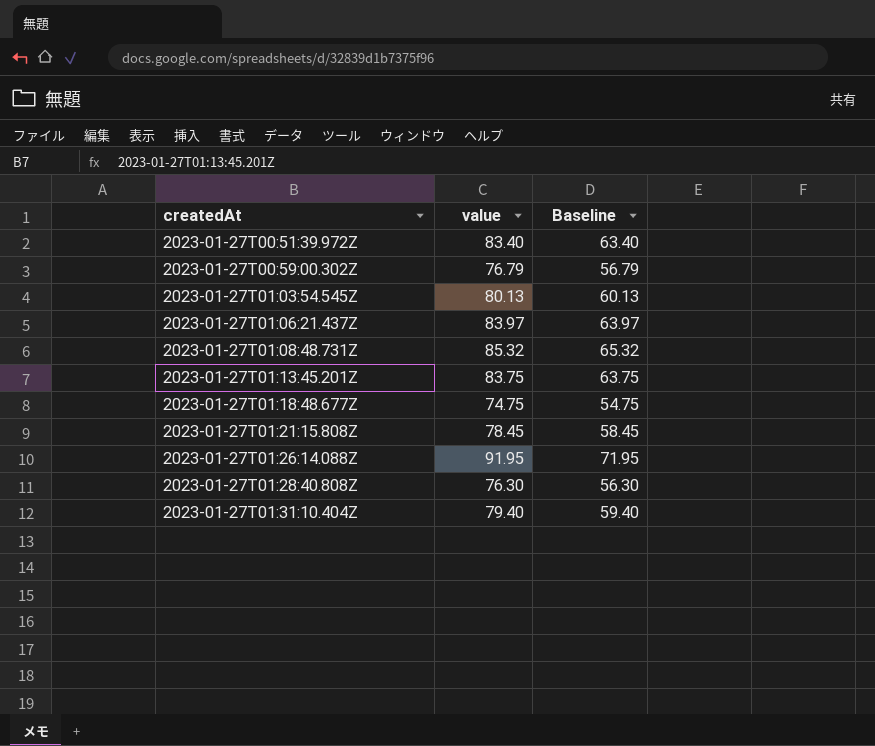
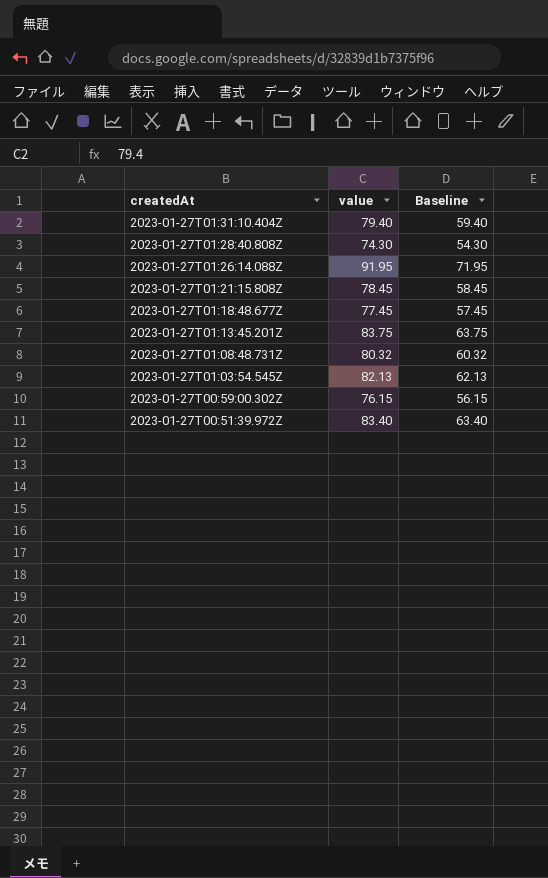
row order: createdAt ascending -> createdAt descending
row 2023-01-27T01:06:21.437Z: 83.97 | 63.97 -> none
2023-01-27T01:28:40.808Z | value: 76.30 -> 74.30
2023-01-27T01:28:40.808Z | Baseline: 56.30 -> 54.30
2023-01-27T01:18:48.677Z | value: 74.75 -> 77.45
2023-01-27T01:18:48.677Z | Baseline: 54.75 -> 57.45
2023-01-27T01:08:48.731Z | value: 85.32 -> 80.32
2023-01-27T01:08:48.731Z | Baseline: 65.32 -> 60.32
2023-01-27T01:03:54.545Z | value: 80.13 -> 82.13
2023-01-27T01:03:54.545Z | Baseline: 60.13 -> 62.13
2023-01-27T00:59:00.302Z | value: 76.79 -> 76.15
2023-01-27T00:59:00.302Z | Baseline: 56.79 -> 56.15

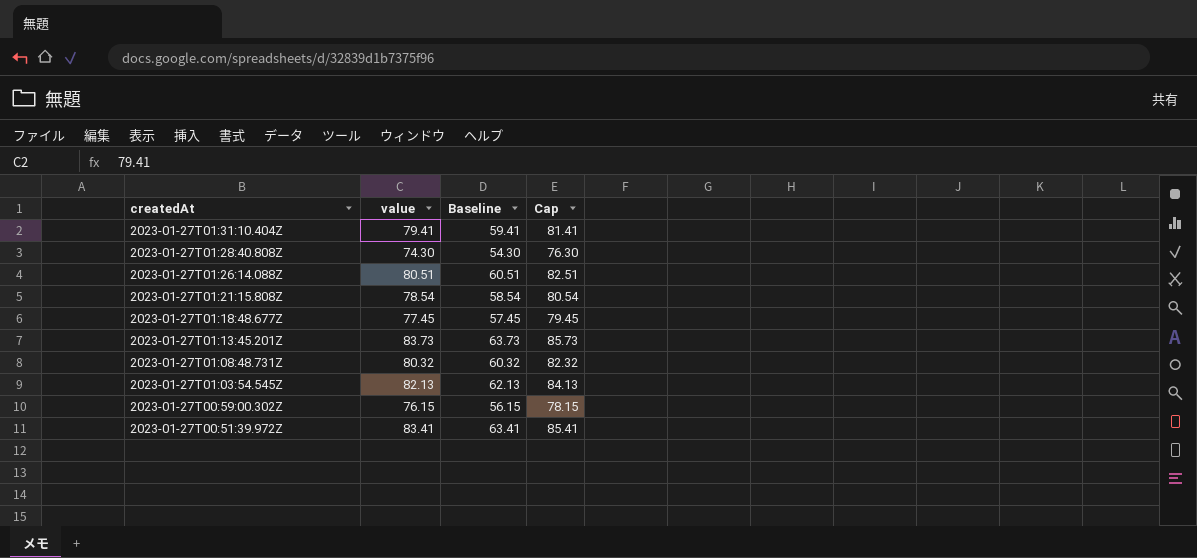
column Cap | formula: none -> [value] + 2
2023-01-27T01:31:10.404Z | value: 79.40 -> 79.41
2023-01-27T01:31:10.404Z | Baseline: 59.40 -> 59.41
2023-01-27T01:26:14.088Z | value: 91.95 -> 80.51
2023-01-27T01:26:14.088Z | Baseline: 71.95 -> 60.51
2023-01-27T01:21:15.808Z | value: 78.45 -> 78.54
2023-01-27T01:21:15.808Z | Baseline: 58.45 -> 58.54
2023-01-27T01:13:45.201Z | value: 83.75 -> 83.73
2023-01-27T01:13:45.201Z | Baseline: 63.75 -> 63.73
2023-01-27T00:51:39.972Z | value: 83.40 -> 83.41
2023-01-27T00:51:39.972Z | Baseline: 63.40 -> 63.41

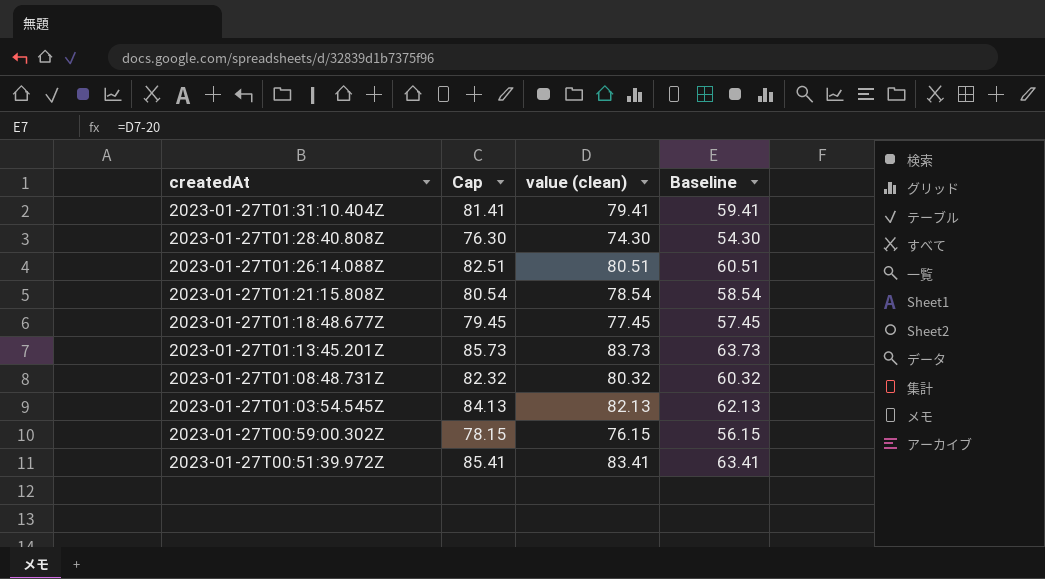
column Cap | position: 4 -> 2
column name: value -> value (clean)

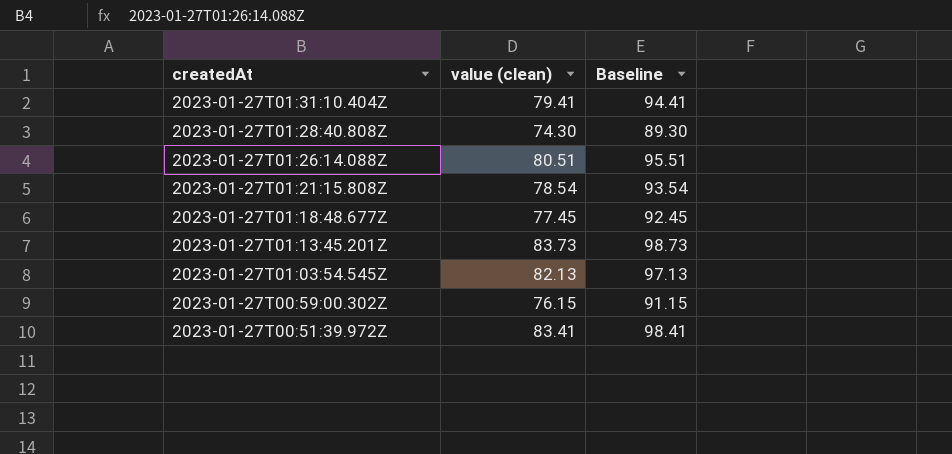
column Cap | formula: [value (clean)] + 2 -> none
column Baseline | formula: [value (clean)] - 20 -> [value (clean)] + 15
row 2023-01-27T01:08:48.731Z: 82.32 | 80.32 | 60.32 -> none

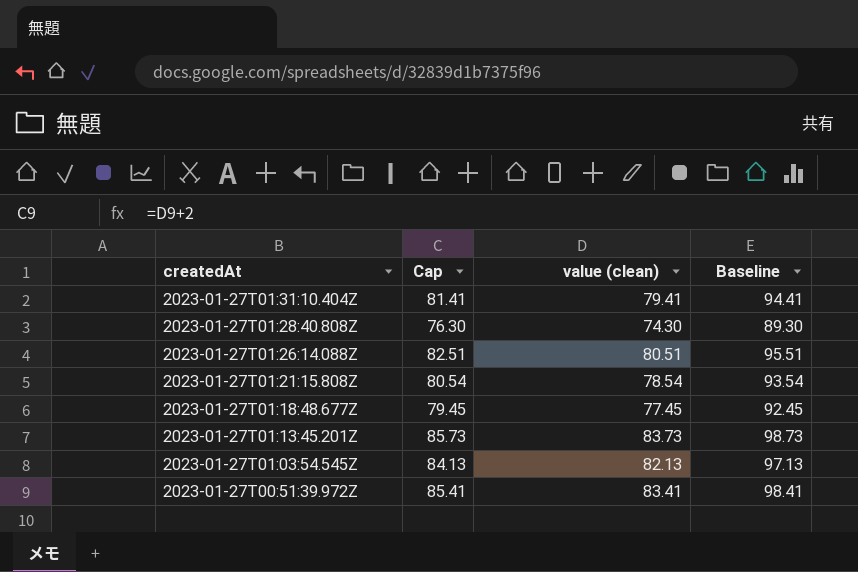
column Cap | formula: none -> [value (clean)] + 2
row 2023-01-27T00:59:00.302Z: 76.15 | 91.15 -> none

